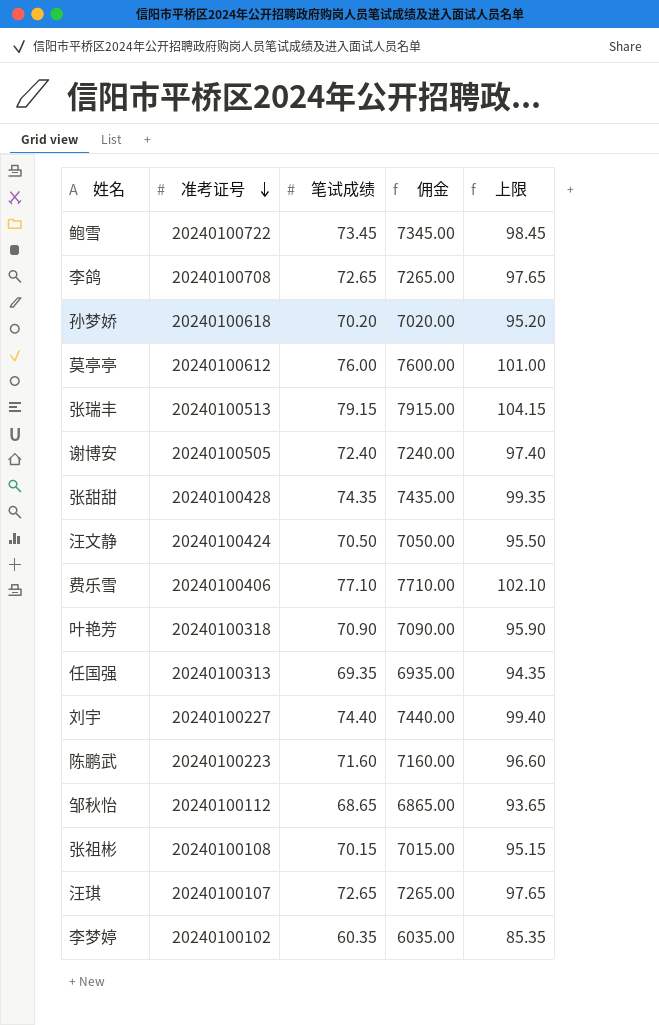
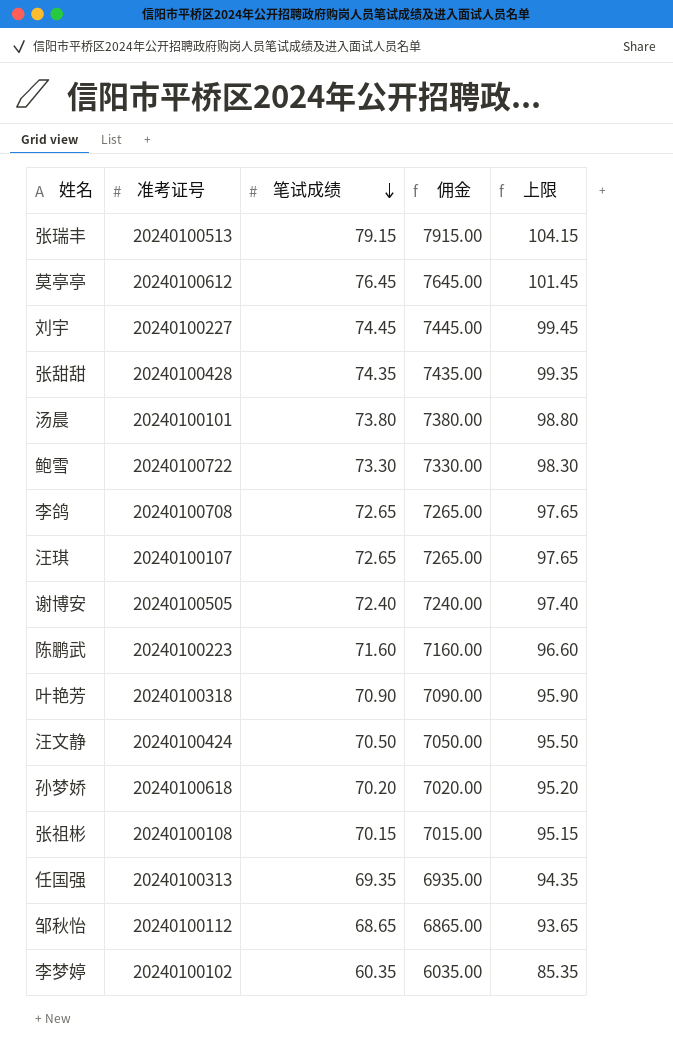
row order: 准考证号 descending -> 笔试成绩 descending
row 费乐雪: 20240100406 | 77.10 | 7710.00 | 102.10 -> none
莫亭亭 | 笔试成绩: 76.00 -> 76.45
莫亭亭 | 佣金: 7600.00 -> 7645.00
莫亭亭 | 上限: 101.00 -> 101.45
刘宇 | 笔试成绩: 74.40 -> 74.45
刘宇 | 佣金: 7440.00 -> 7445.00
刘宇 | 上限: 99.40 -> 99.45
row 汤晨: none -> 20240100101 | 73.80 | 7380.00 | 98.80
鲍雪 | 笔试成绩: 73.45 -> 73.30
鲍雪 | 佣金: 7345.00 -> 7330.00
鲍雪 | 上限: 98.45 -> 98.30

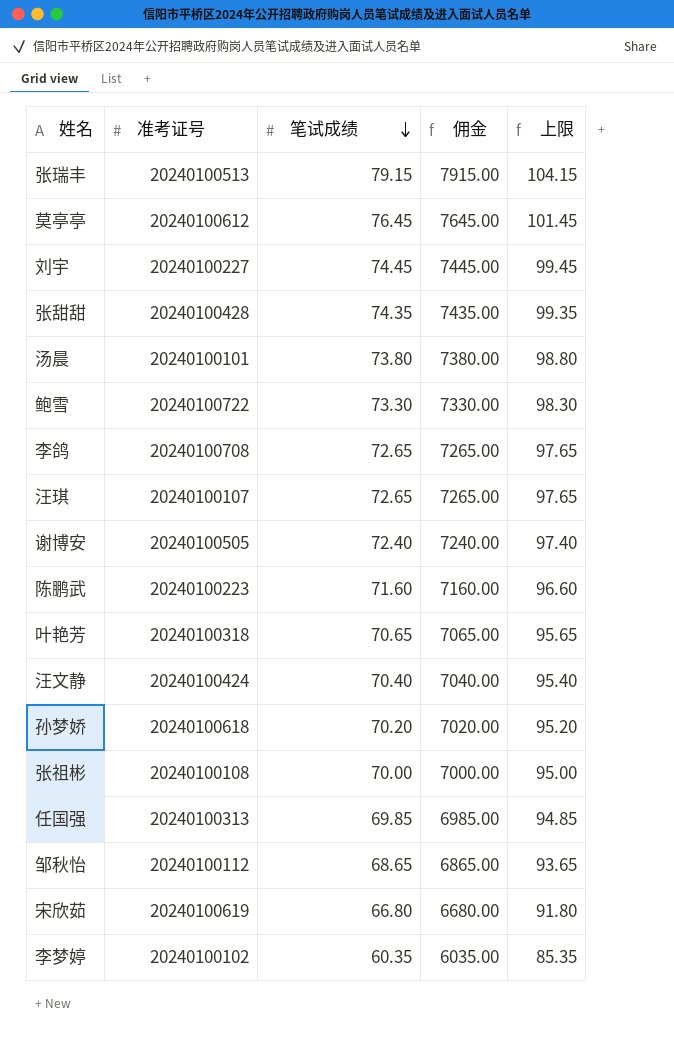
叶艳芳 | 笔试成绩: 70.90 -> 70.65
叶艳芳 | 佣金: 7090.00 -> 7065.00
叶艳芳 | 上限: 95.90 -> 95.65
汪文静 | 笔试成绩: 70.50 -> 70.40
汪文静 | 佣金: 7050.00 -> 7040.00
汪文静 | 上限: 95.50 -> 95.40
张祖彬 | 笔试成绩: 70.15 -> 70.00
张祖彬 | 佣金: 7015.00 -> 7000.00
张祖彬 | 上限: 95.15 -> 95.00
任国强 | 笔试成绩: 69.35 -> 69.85
任国强 | 佣金: 6935.00 -> 6985.00
任国强 | 上限: 94.35 -> 94.85
row 宋欣茹: none -> 20240100619 | 66.80 | 6680.00 | 91.80

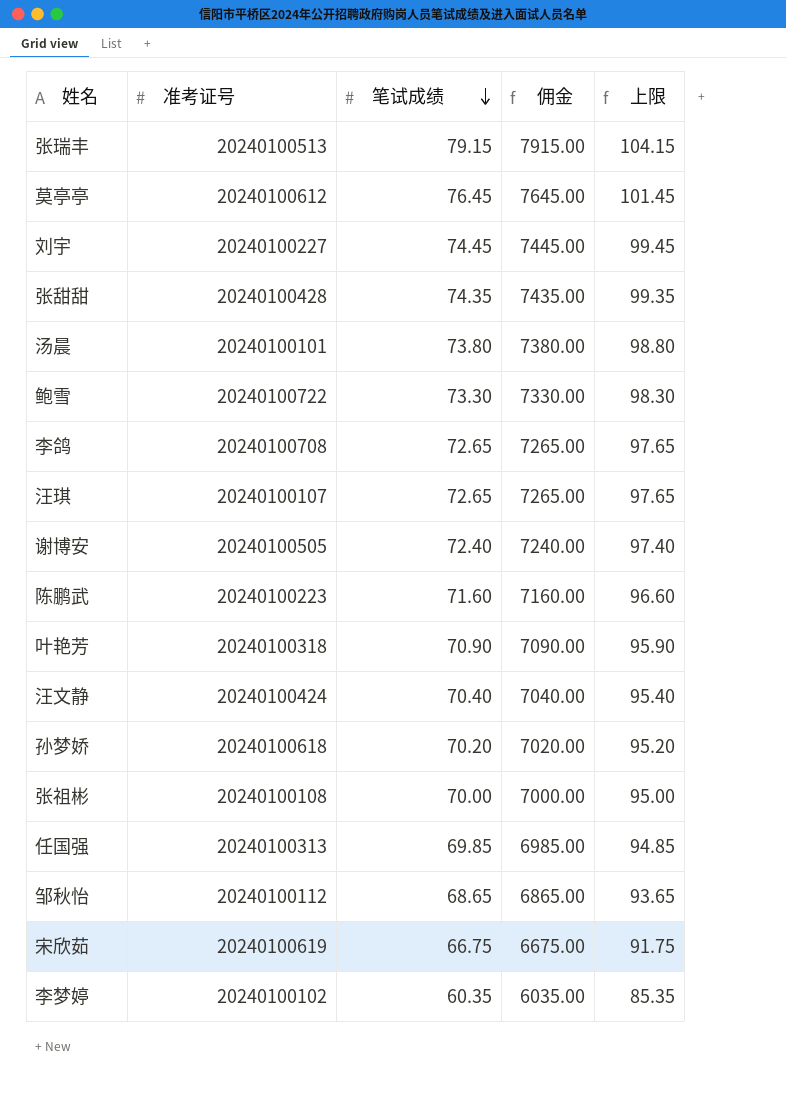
叶艳芳 | 笔试成绩: 70.65 -> 70.90
叶艳芳 | 佣金: 7065.00 -> 7090.00
叶艳芳 | 上限: 95.65 -> 95.90
宋欣茹 | 笔试成绩: 66.80 -> 66.75
宋欣茹 | 佣金: 6680.00 -> 6675.00
宋欣茹 | 上限: 91.80 -> 91.75

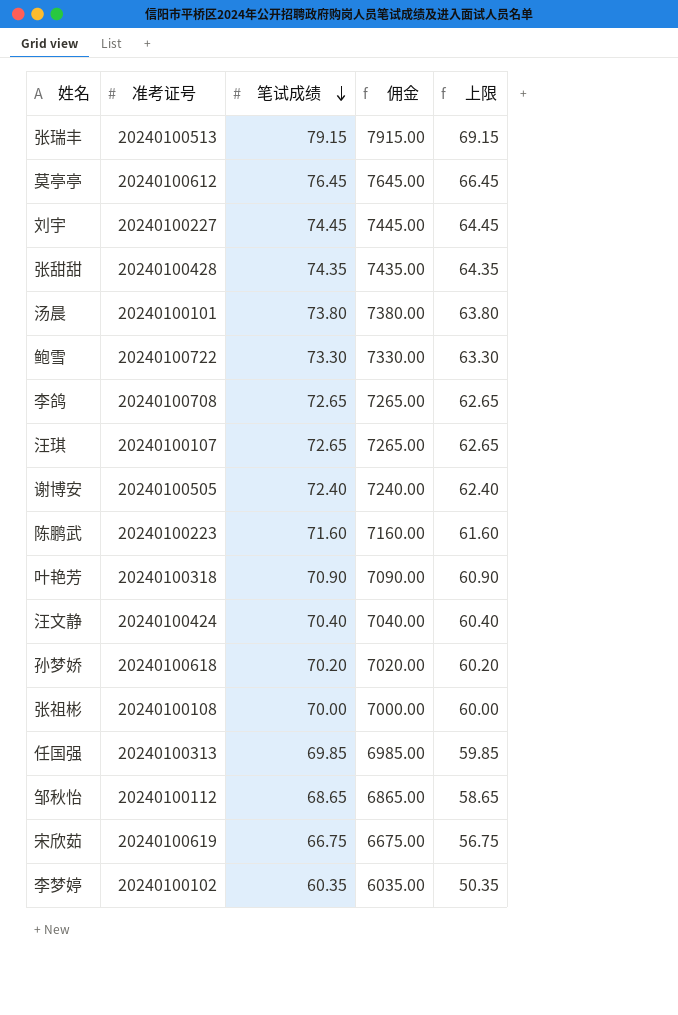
column 上限 | formula: [笔试成绩] + 25 -> [笔试成绩] - 10

